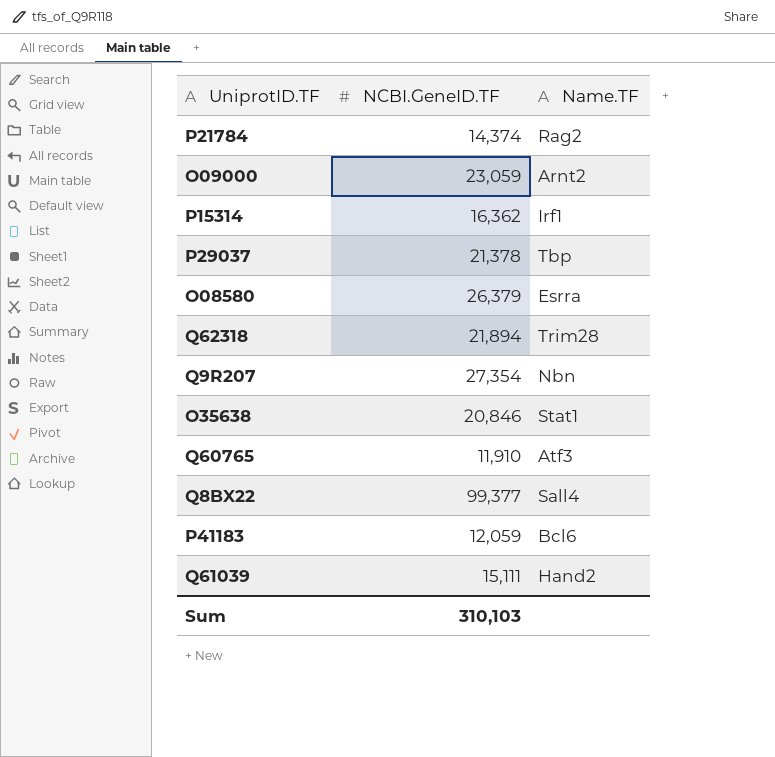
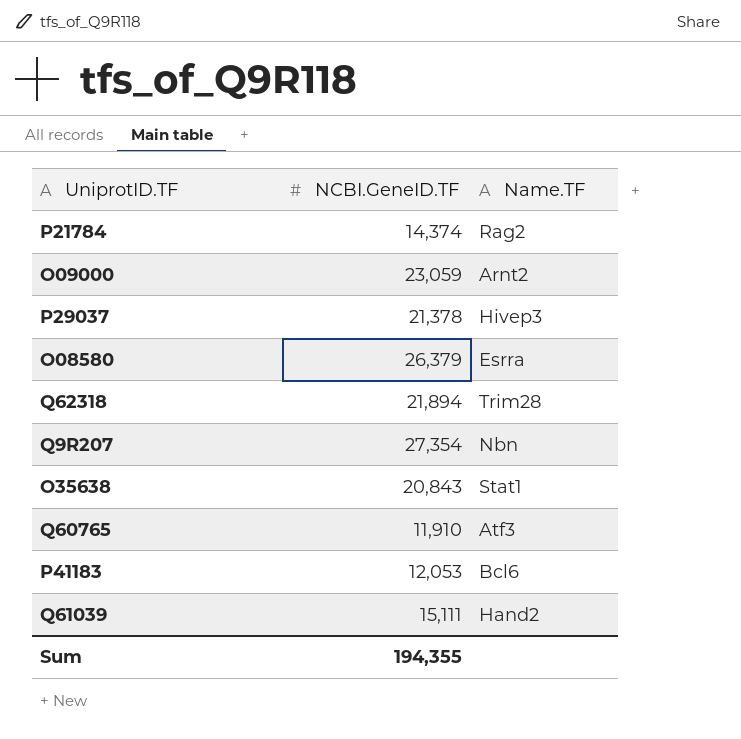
row P15314: 16,362 | Irf1 -> none
row Q8BX22: 99,377 | Sall4 -> none
P29037 | Name.TF: Tbp -> Hivep3
O35638 | NCBI.GeneID.TF: 20,846 -> 20,843
P41183 | NCBI.GeneID.TF: 12,059 -> 12,053
Sum | NCBI.GeneID.TF: 310,103 -> 194,355

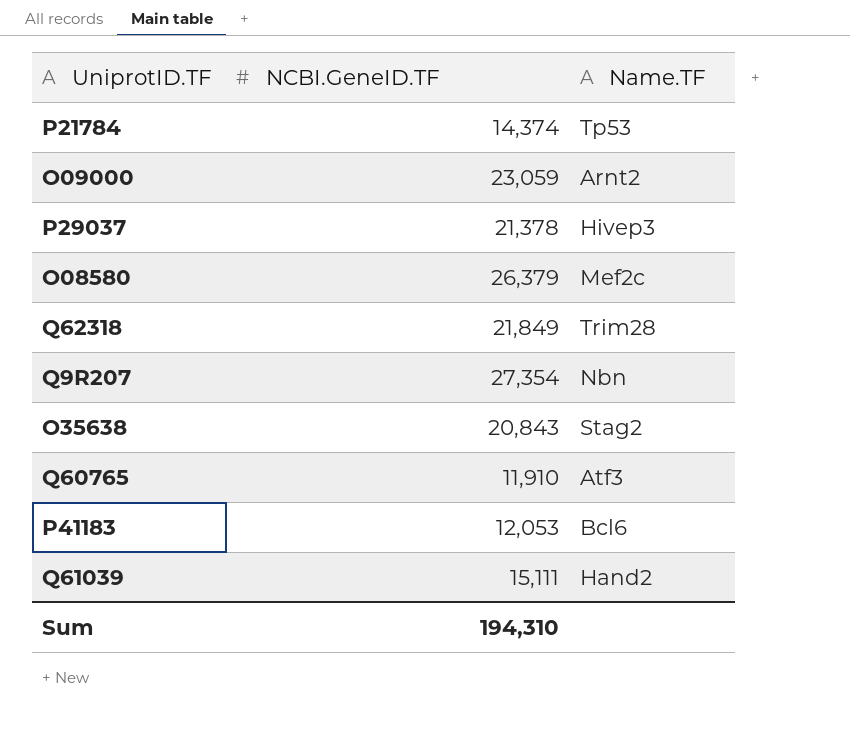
P21784 | Name.TF: Rag2 -> Tp53
O08580 | Name.TF: Esrra -> Mef2c
Q62318 | NCBI.GeneID.TF: 21,894 -> 21,849
O35638 | Name.TF: Stat1 -> Stag2
Sum | NCBI.GeneID.TF: 194,355 -> 194,310

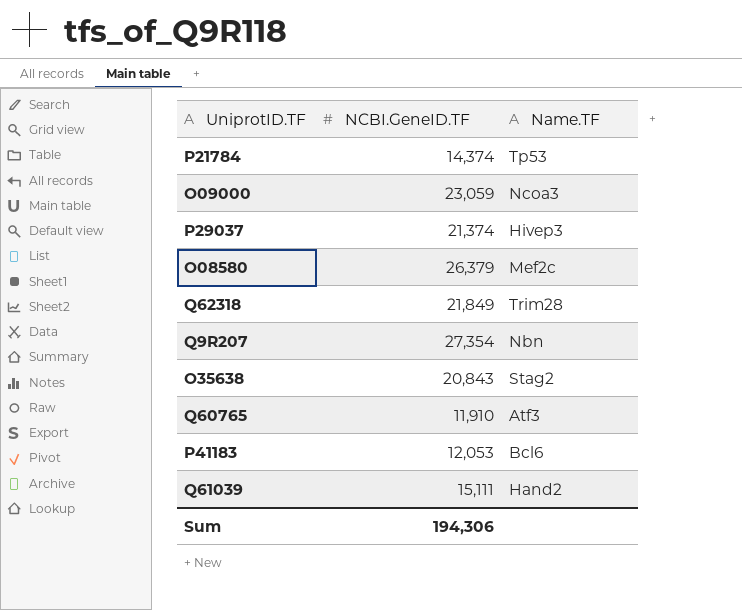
O09000 | Name.TF: Arnt2 -> Ncoa3
P29037 | NCBI.GeneID.TF: 21,378 -> 21,374
Sum | NCBI.GeneID.TF: 194,310 -> 194,306

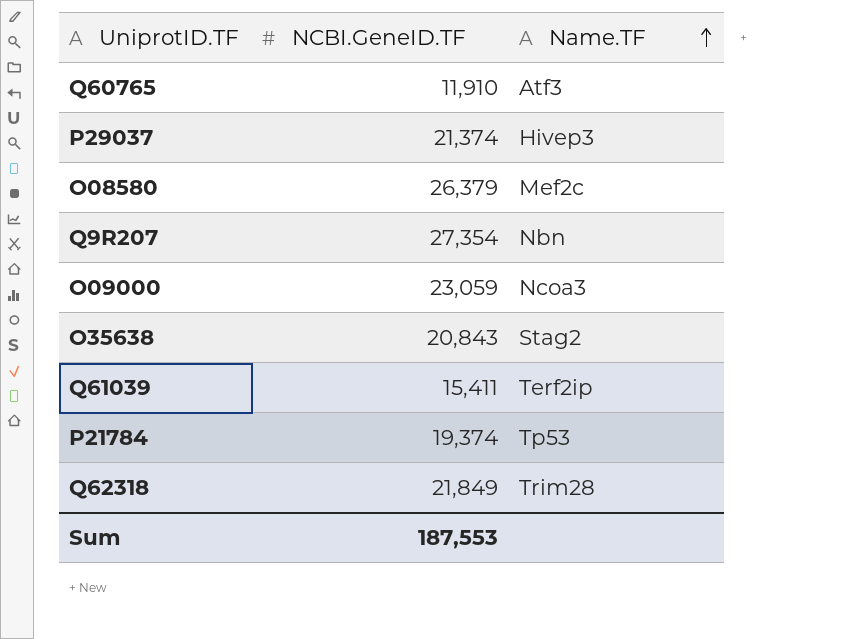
row order: none -> Name.TF ascending
row P41183: 12,053 | Bcl6 -> none
Q61039 | NCBI.GeneID.TF: 15,111 -> 15,411
Q61039 | Name.TF: Hand2 -> Terf2ip
P21784 | NCBI.GeneID.TF: 14,374 -> 19,374
Sum | NCBI.GeneID.TF: 194,306 -> 187,553

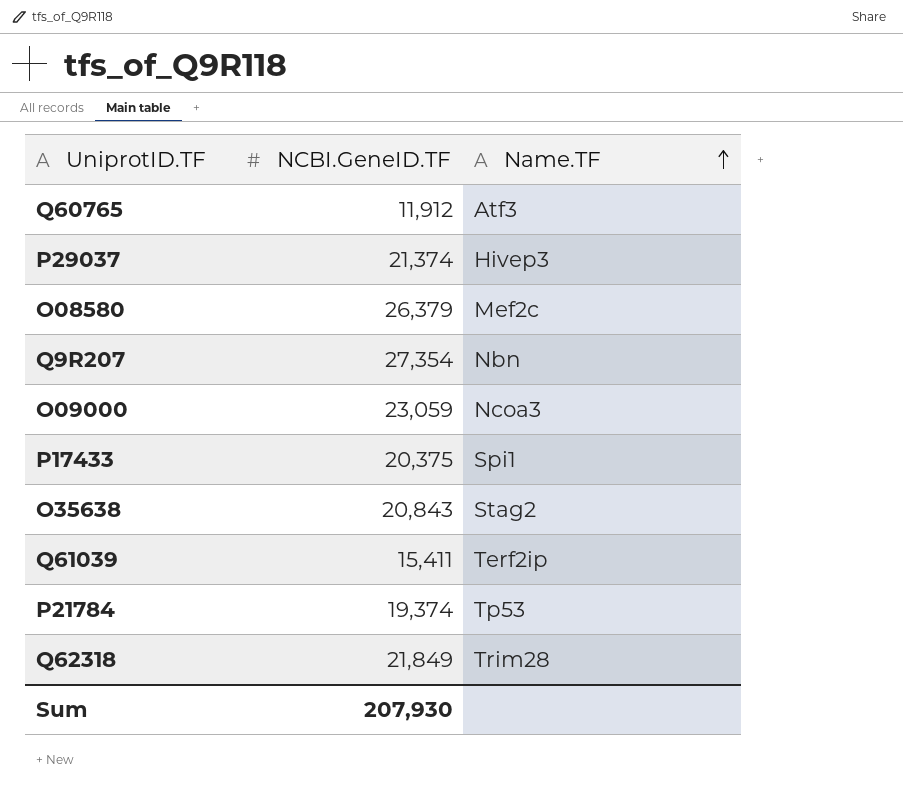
Q60765 | NCBI.GeneID.TF: 11,910 -> 11,912
row P17433: none -> 20,375 | Spi1
Sum | NCBI.GeneID.TF: 187,553 -> 207,930

